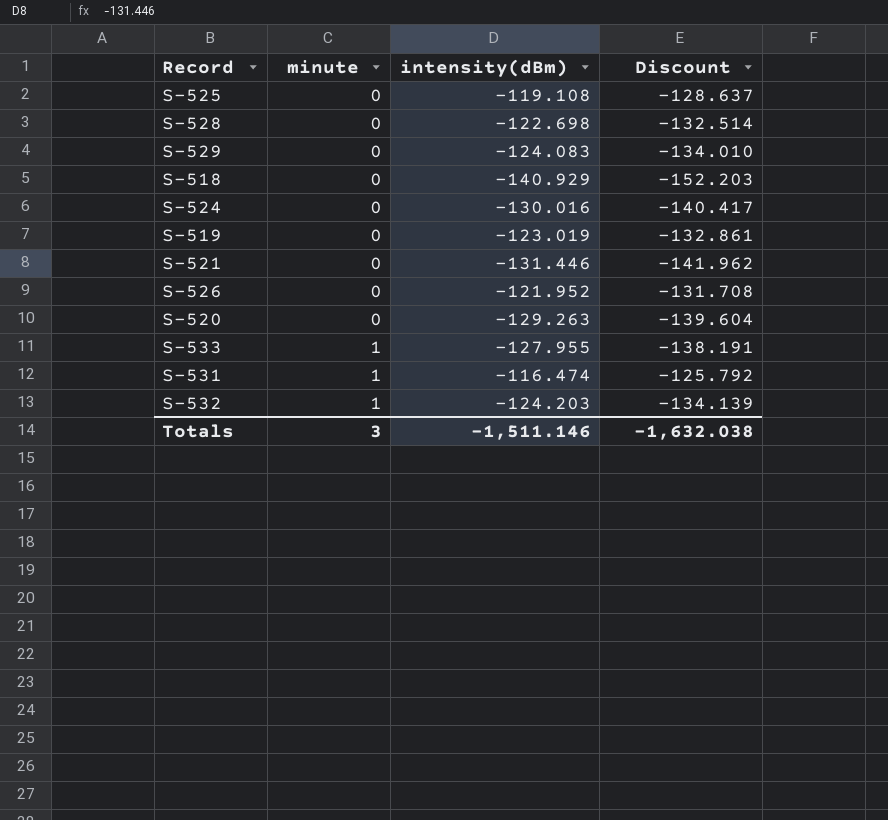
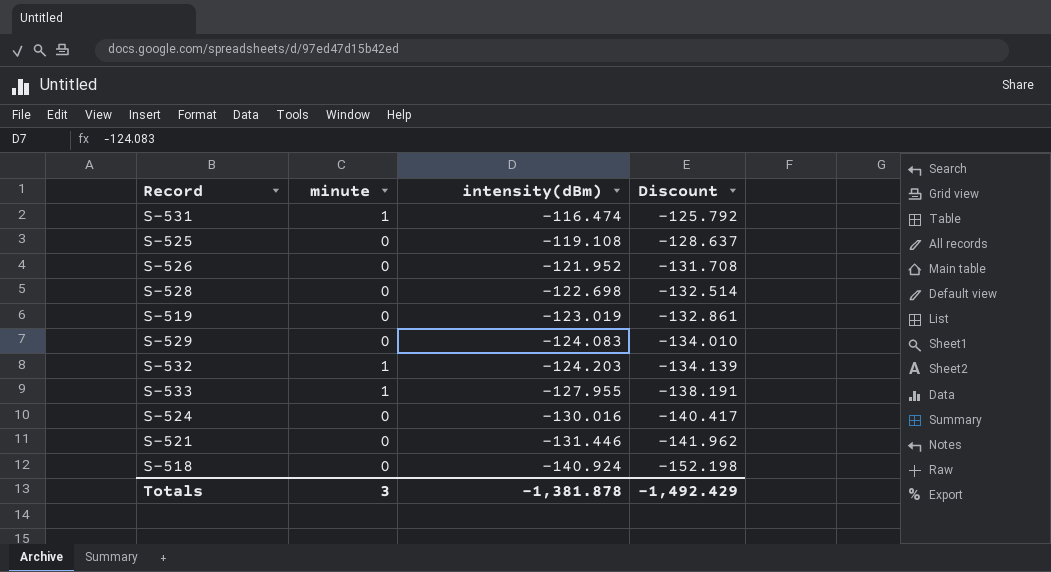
row order: minute ascending -> intensity(dBm) descending
row S-520: 0 | -129.263 | -139.604 -> none
S-518 | intensity(dBm): -140.929 -> -140.924
S-518 | Discount: -152.203 -> -152.198
Totals | intensity(dBm): -1,511.146 -> -1,381.878
Totals | Discount: -1,632.038 -> -1,492.429

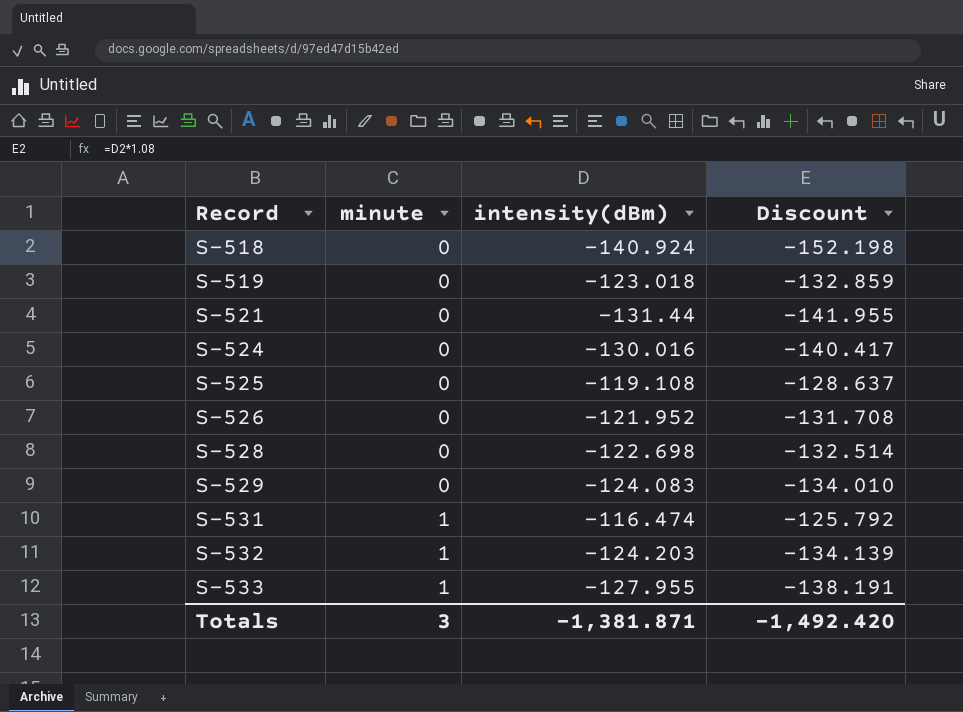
row order: intensity(dBm) descending -> Record ascending
S-519 | intensity(dBm): -123.019 -> -123.018
S-519 | Discount: -132.861 -> -132.859
S-521 | intensity(dBm): -131.446 -> -131.44
S-521 | Discount: -141.962 -> -141.955
Totals | intensity(dBm): -1,381.878 -> -1,381.871
Totals | Discount: -1,492.429 -> -1,492.420

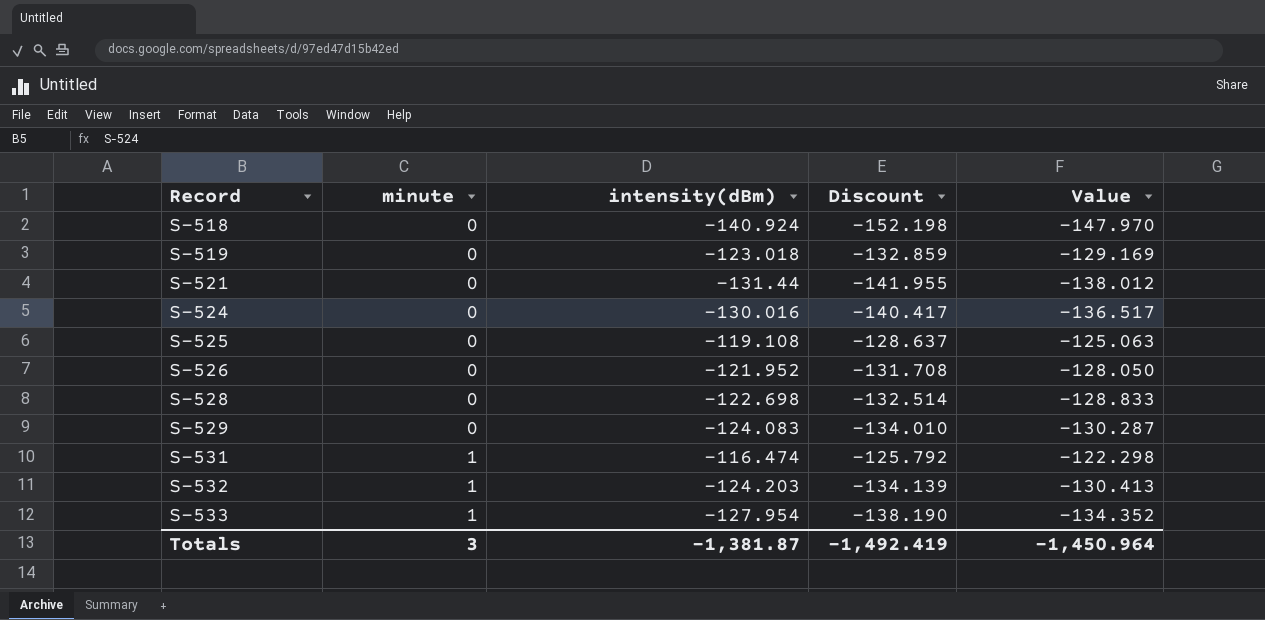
column Value | formula: none -> [intensity(dBm)] * 1.05
S-533 | intensity(dBm): -127.955 -> -127.954
S-533 | Discount: -138.191 -> -138.190
Totals | intensity(dBm): -1,381.871 -> -1,381.87
Totals | Discount: -1,492.420 -> -1,492.419

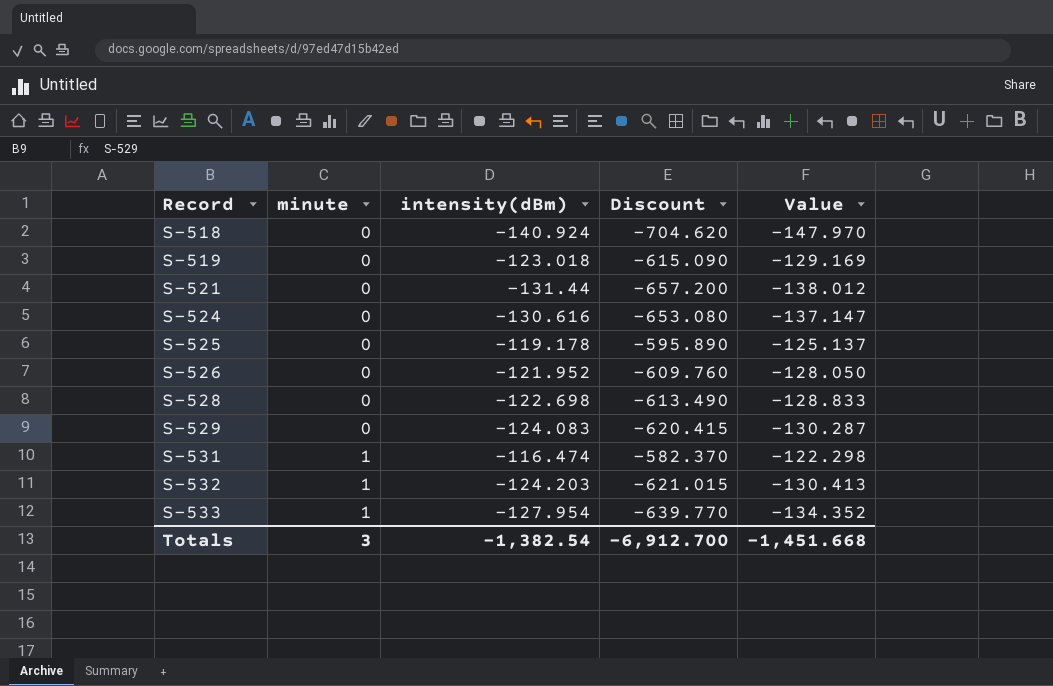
column Discount | formula: [intensity(dBm)] * 1.08 -> [intensity(dBm)] * 5
S-524 | intensity(dBm): -130.016 -> -130.616
S-524 | Value: -136.517 -> -137.147
S-525 | intensity(dBm): -119.108 -> -119.178
S-525 | Value: -125.063 -> -125.137
Totals | intensity(dBm): -1,381.87 -> -1,382.54
Totals | Discount: -1,492.419 -> -6,912.700
Totals | Value: -1,450.964 -> -1,451.668

